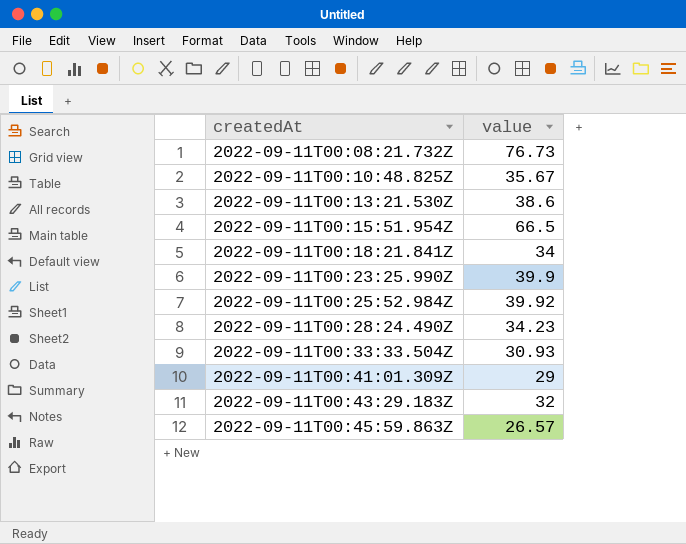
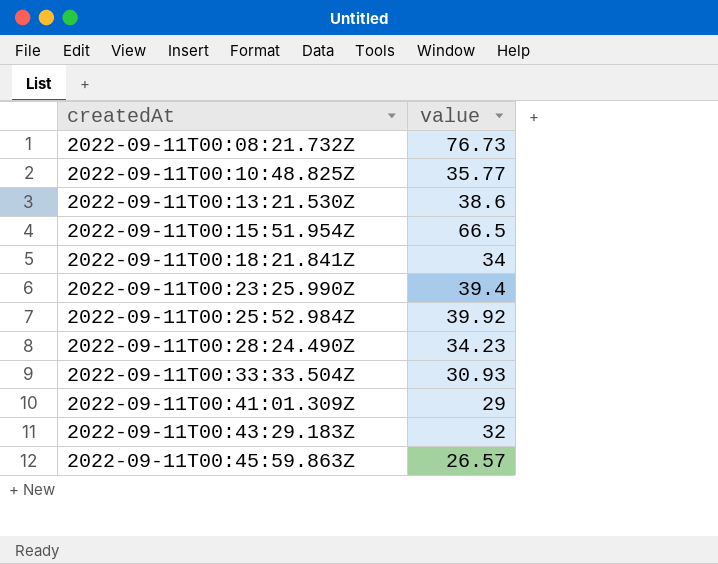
2022-09-11T00:10:48.825Z | value: 35.67 -> 35.77
2022-09-11T00:23:25.990Z | value: 39.9 -> 39.4

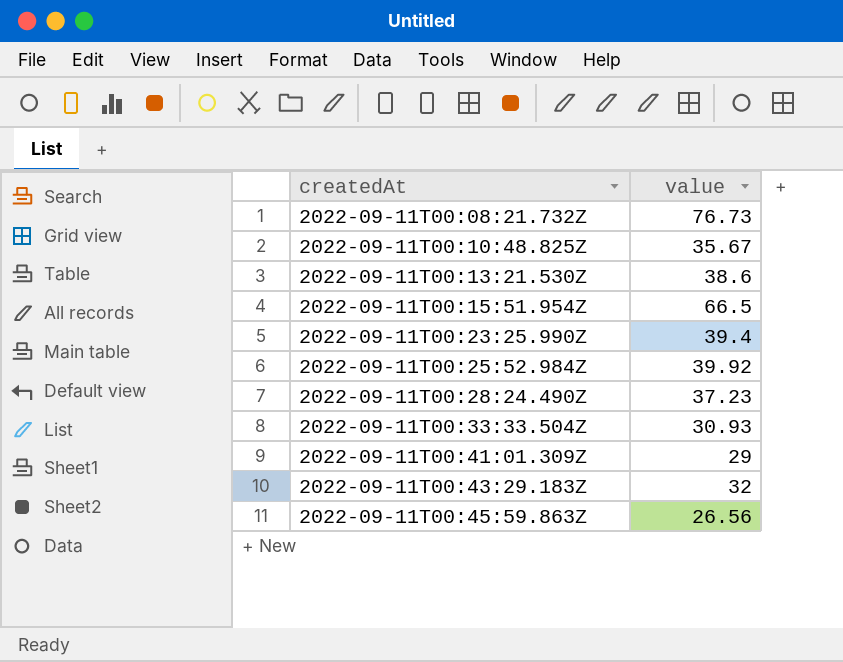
row 2022-09-11T00:18:21.841Z: 34 -> none
2022-09-11T00:10:48.825Z | value: 35.77 -> 35.67
2022-09-11T00:28:24.490Z | value: 34.23 -> 37.23
2022-09-11T00:45:59.863Z | value: 26.57 -> 26.56

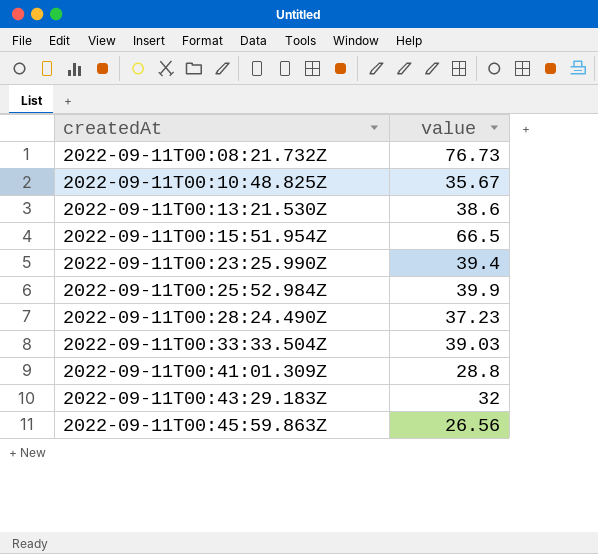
2022-09-11T00:25:52.984Z | value: 39.92 -> 39.9
2022-09-11T00:33:33.504Z | value: 30.93 -> 39.03
2022-09-11T00:41:01.309Z | value: 29 -> 28.8

